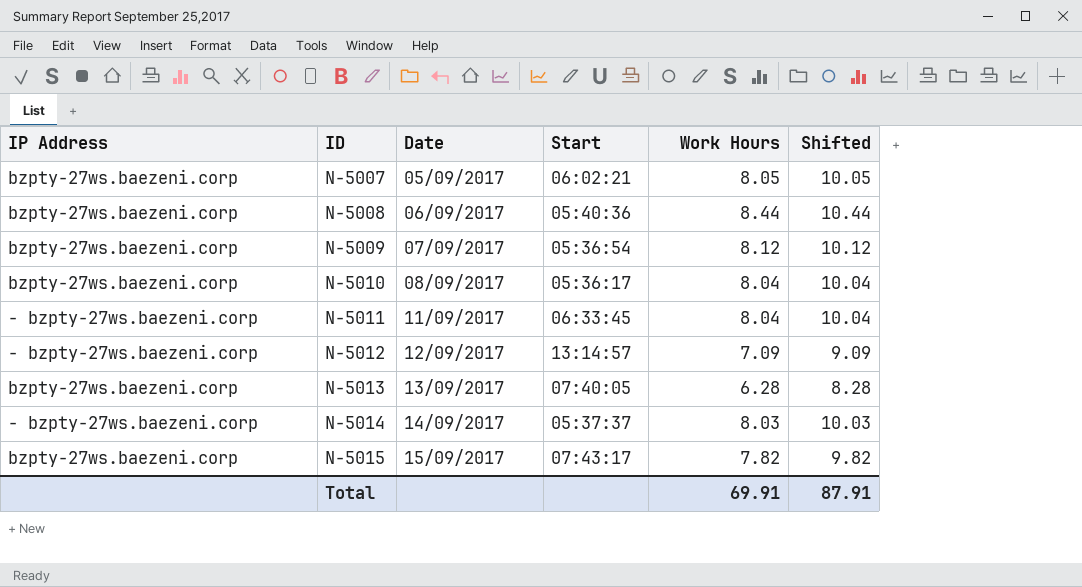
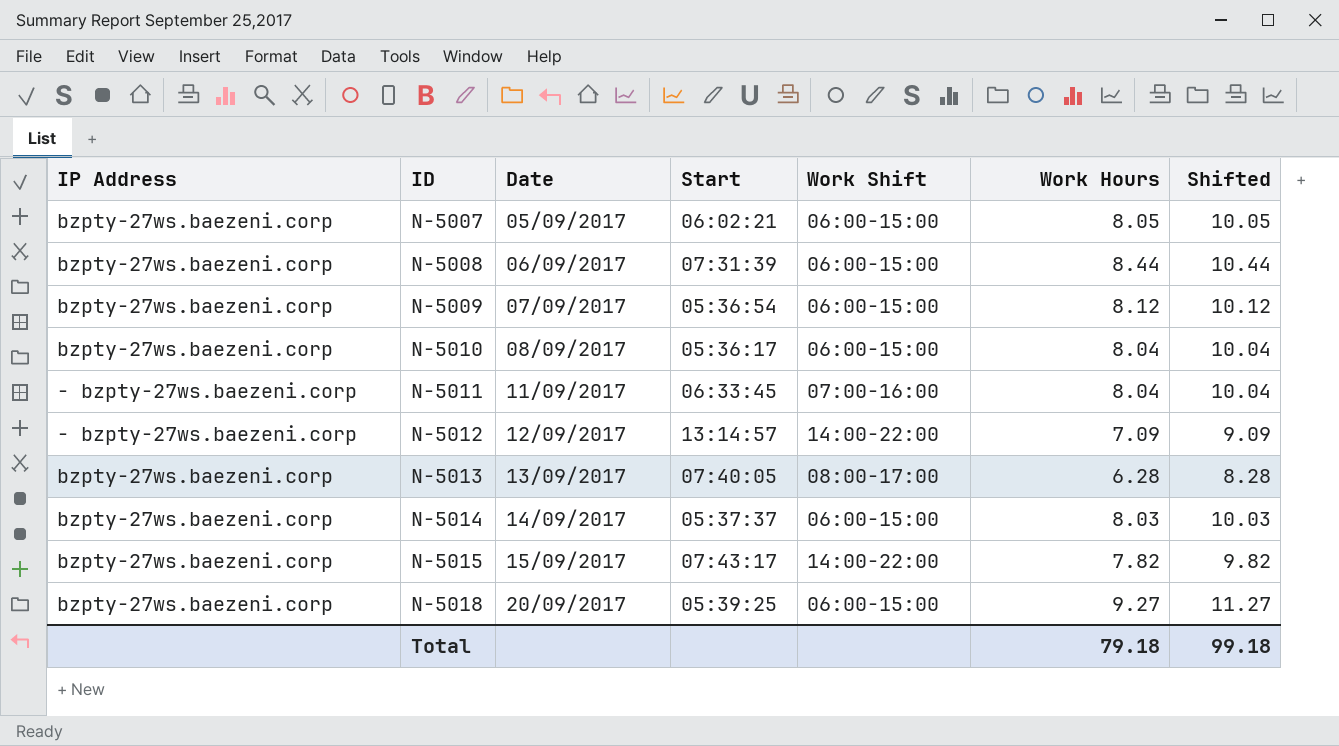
column Work Shift | position: none -> 5
N-5008 | Start: 05:40:36 -> 07:31:39
N-5014 | IP Address: - bzpty-27ws.baezeni.corp -> bzpty-27ws.baezeni.corp
row N-5018: none -> bzpty-27ws.baezeni.corp | 20/09/2017 | 05:39:25 | 06:00-15:00 | 9.27 | 11.27
Total | Work Hours: 69.91 -> 79.18
Total | Shifted: 87.91 -> 99.18

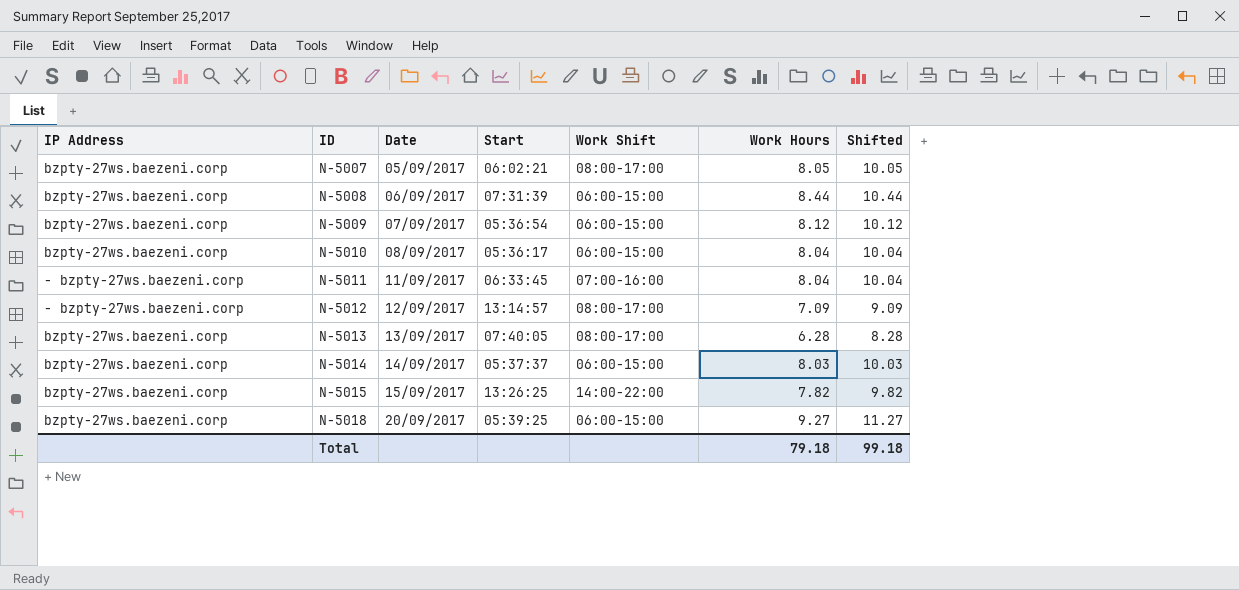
N-5007 | Work Shift: 06:00-15:00 -> 08:00-17:00
N-5012 | Work Shift: 14:00-22:00 -> 08:00-17:00
N-5015 | Start: 07:43:17 -> 13:26:25

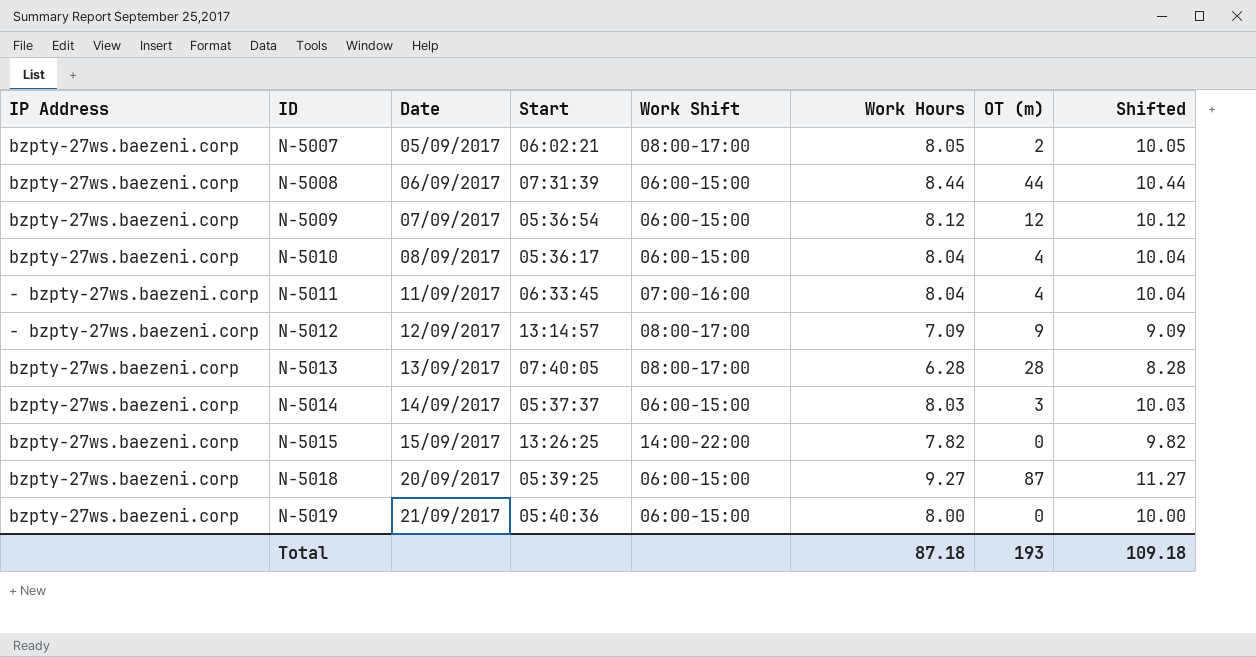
column OT (m) | position: none -> 7
row N-5019: none -> bzpty-27ws.baezeni.corp | 21/09/2017 | 05:40:36 | 06:00-15:00 | 8.00 | 0 | 10.00
Total | Work Hours: 79.18 -> 87.18
Total | Shifted: 99.18 -> 109.18

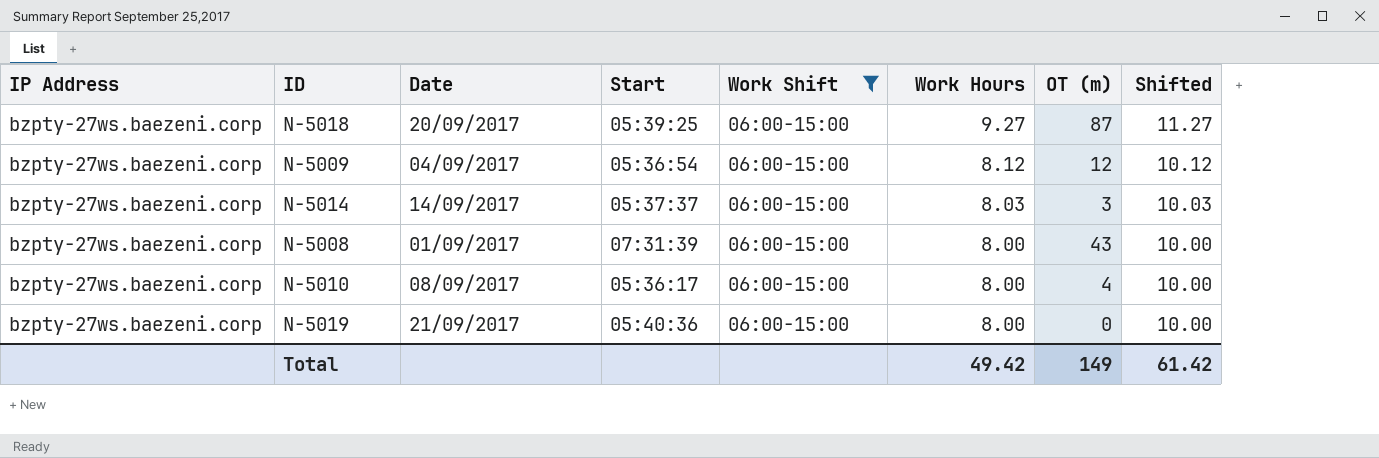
filter: none -> Work Shift = 06:00-15:00
row order: ID ascending -> Work Hours descending
N-5009 | Date: 07/09/2017 -> 04/09/2017
N-5008 | Date: 06/09/2017 -> 01/09/2017
N-5008 | Work Hours: 8.44 -> 8.00
N-5008 | OT (m): 44 -> 43
N-5008 | Shifted: 10.44 -> 10.00
N-5010 | Work Hours: 8.04 -> 8.00
N-5010 | Shifted: 10.04 -> 10.00
Total | Work Hours: 87.18 -> 49.42
Total | OT (m): 193 -> 149
Total | Shifted: 109.18 -> 61.42

